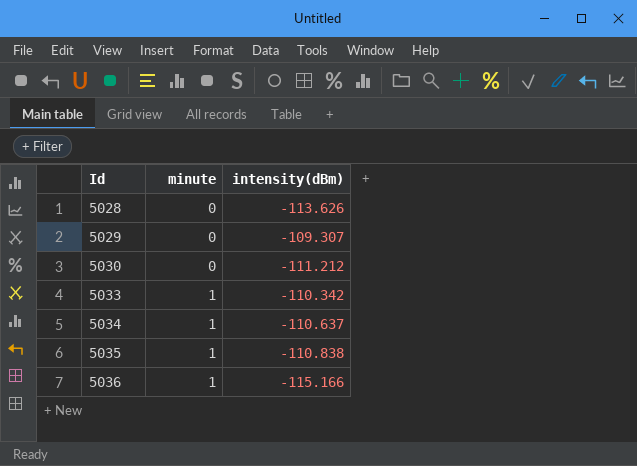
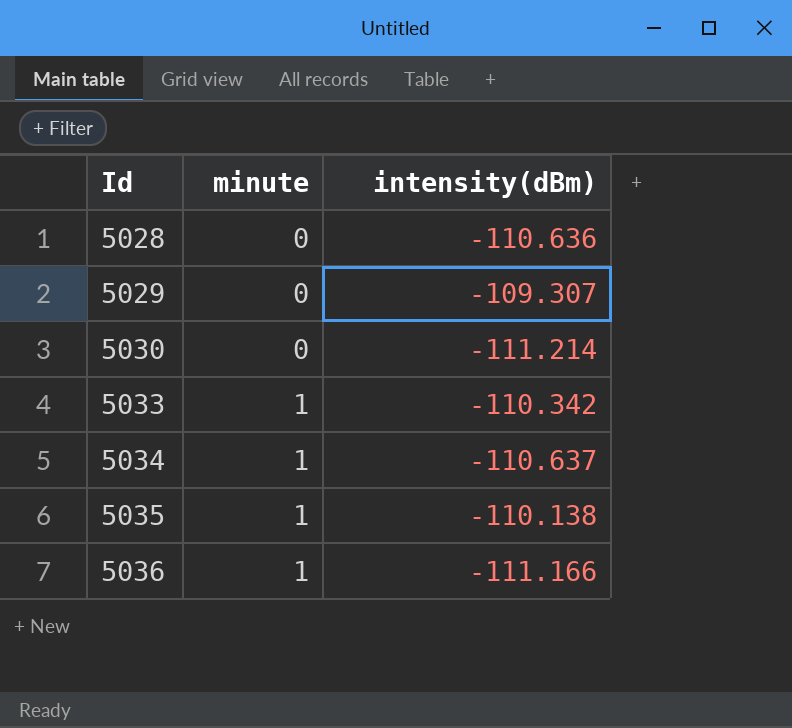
5028 | intensity(dBm): -113.626 -> -110.636
5030 | intensity(dBm): -111.212 -> -111.214
5035 | intensity(dBm): -110.838 -> -110.138
5036 | intensity(dBm): -115.166 -> -111.166

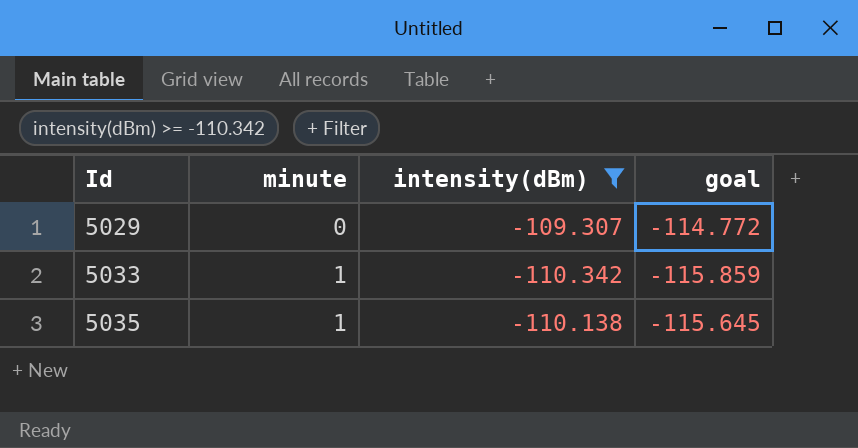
filter: none -> intensity(dBm) >= -110.342
column goal | formula: none -> [intensity(dBm)] * 1.05

